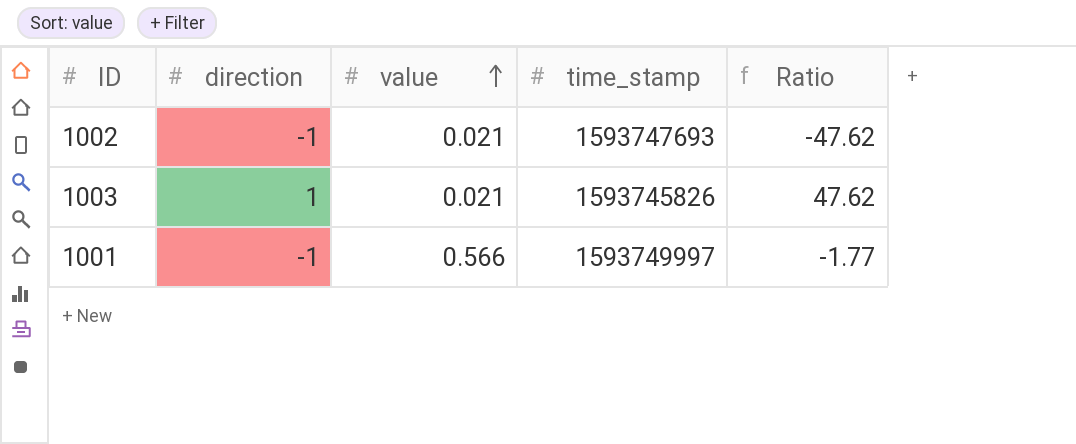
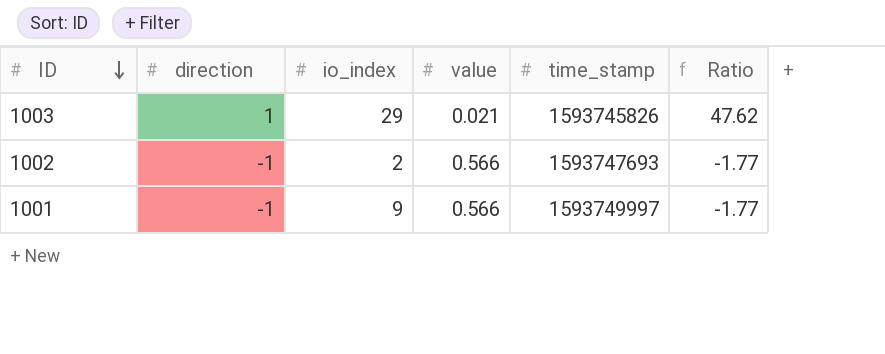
row order: value ascending -> ID descending
column io_index | position: none -> 3
1002 | value: 0.021 -> 0.566
1002 | Ratio: -47.62 -> -1.77

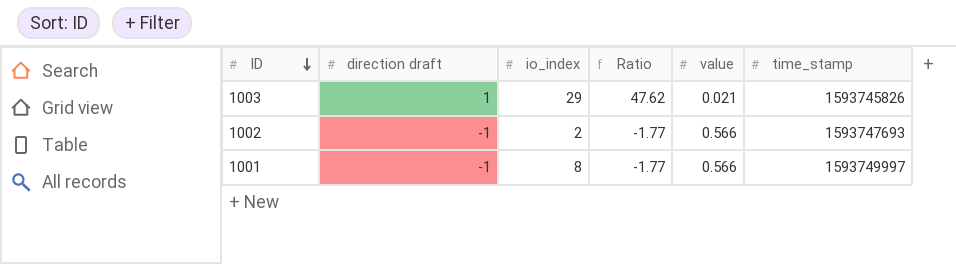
column name: direction -> direction draft
column Ratio | position: 6 -> 4
1001 | io_index: 9 -> 8

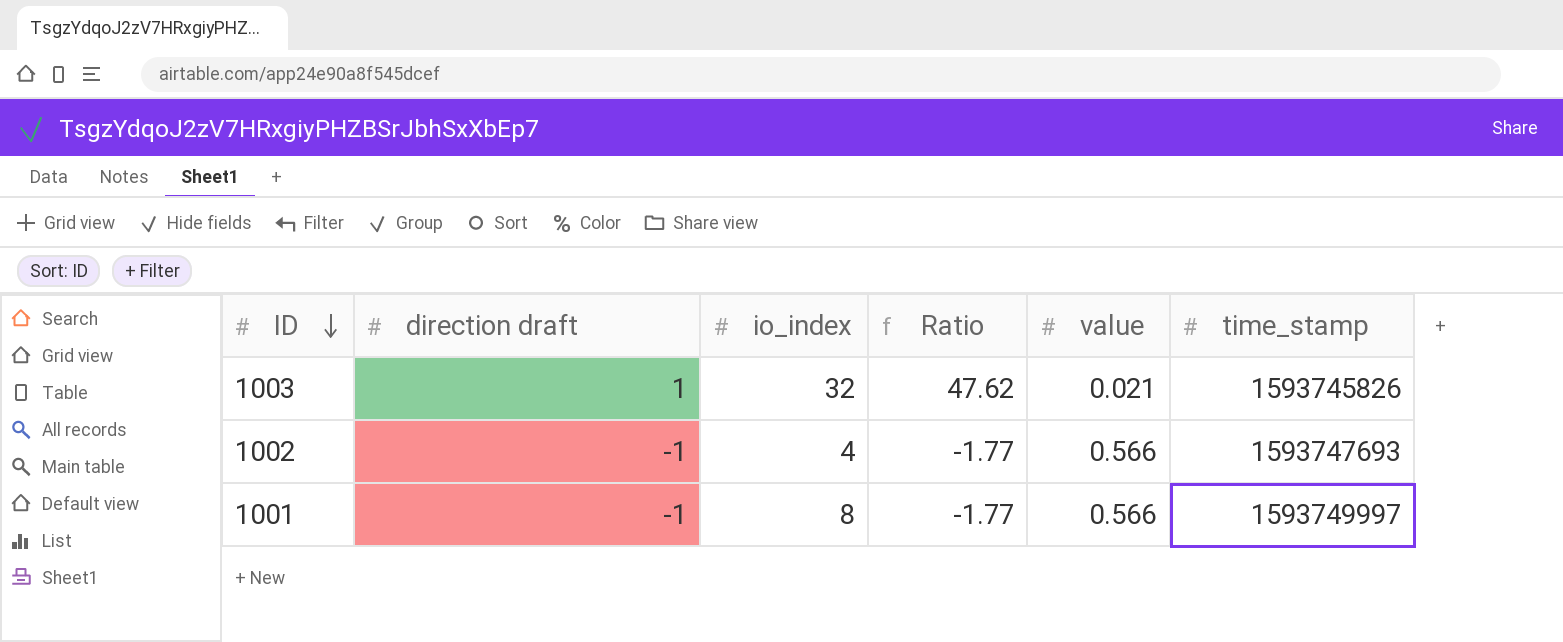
1003 | io_index: 29 -> 32
1002 | io_index: 2 -> 4

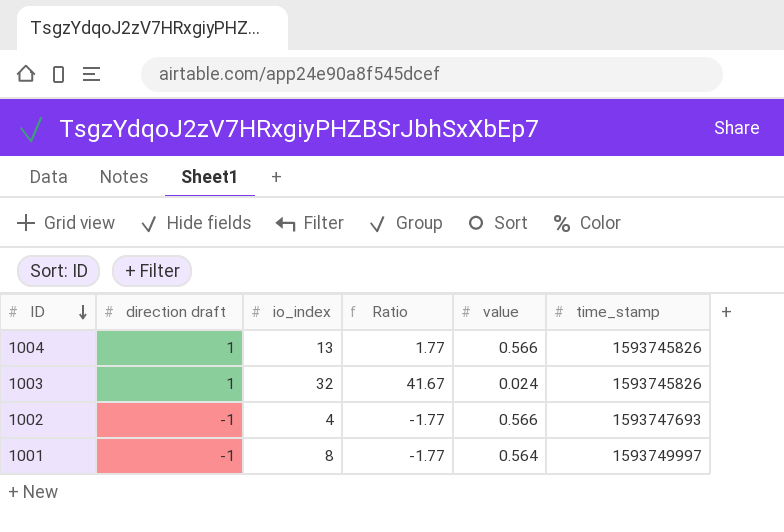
row 1004: none -> 1 | 13 | 1.77 | 0.566 | 1593745826
1003 | Ratio: 47.62 -> 41.67
1003 | value: 0.021 -> 0.024
1001 | value: 0.566 -> 0.564

